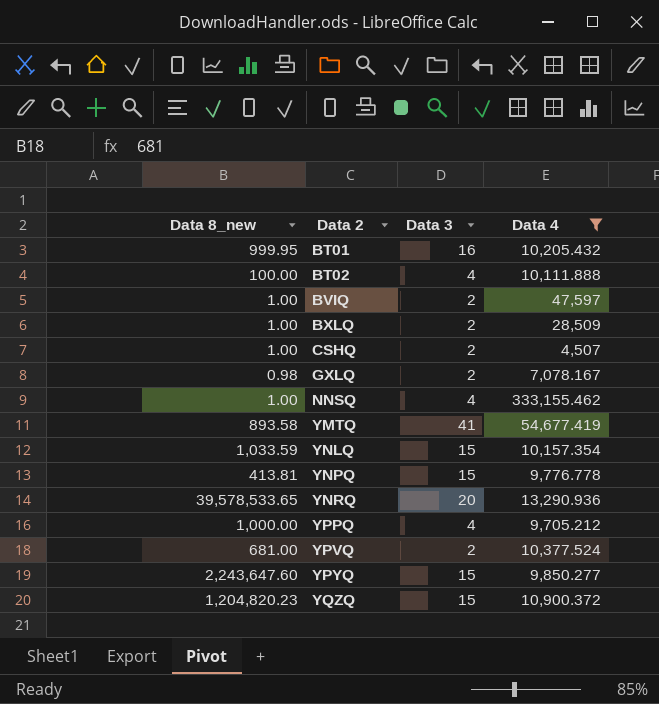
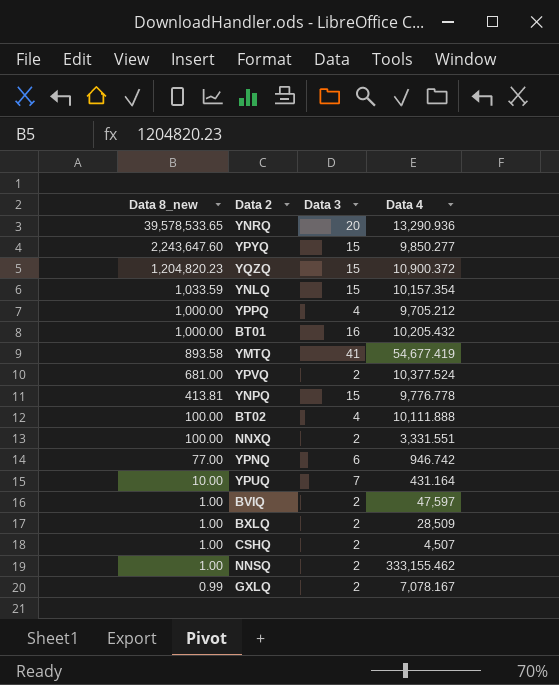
filter: Data 4 >= 4,507 -> none
row order: Data 2 ascending -> Data 8_new descending
BT01 | Data 8_new: 999.95 -> 1,000.00
NNSQ | Data 3: 4 -> 2
GXLQ | Data 8_new: 0.98 -> 0.99

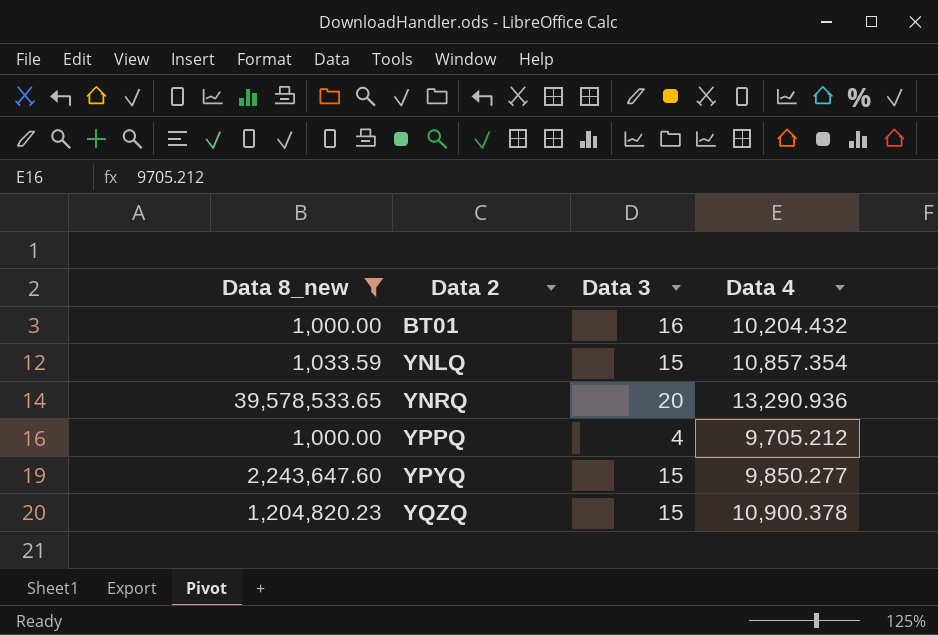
filter: none -> Data 8_new >= 1,000.00
row order: Data 8_new descending -> Data 2 ascending
BT01 | Data 4: 10,205.432 -> 10,204.432
YNLQ | Data 4: 10,157.354 -> 10,857.354
YQZQ | Data 4: 10,900.372 -> 10,900.378

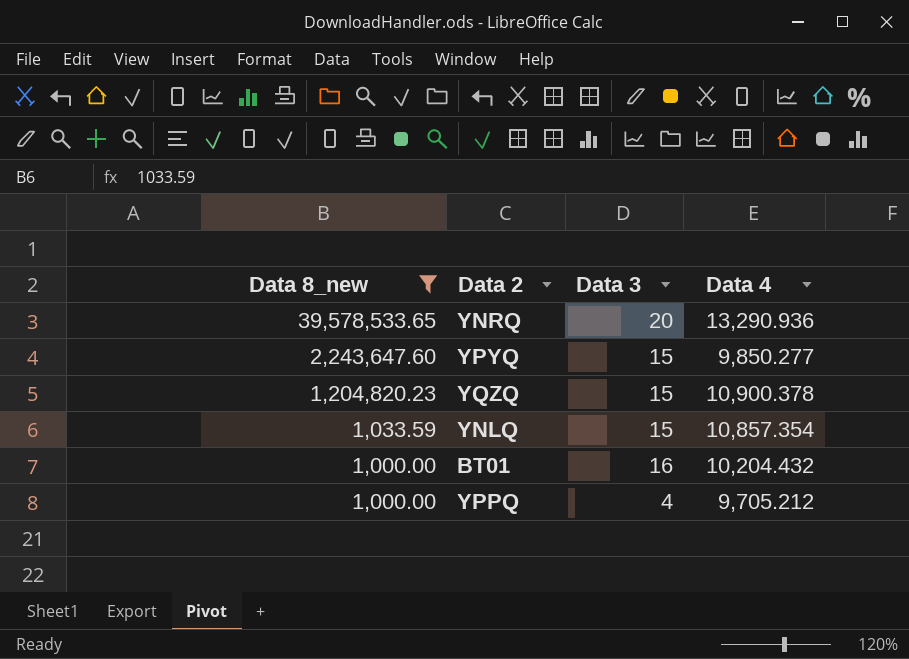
row order: Data 2 ascending -> Data 8_new descending

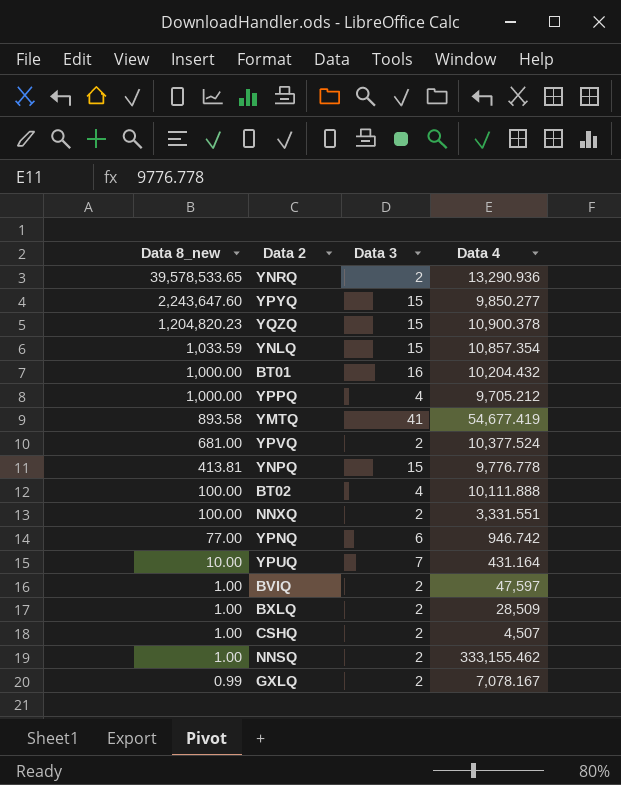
filter: Data 8_new >= 1,000.00 -> none
YNRQ | Data 3: 20 -> 2

